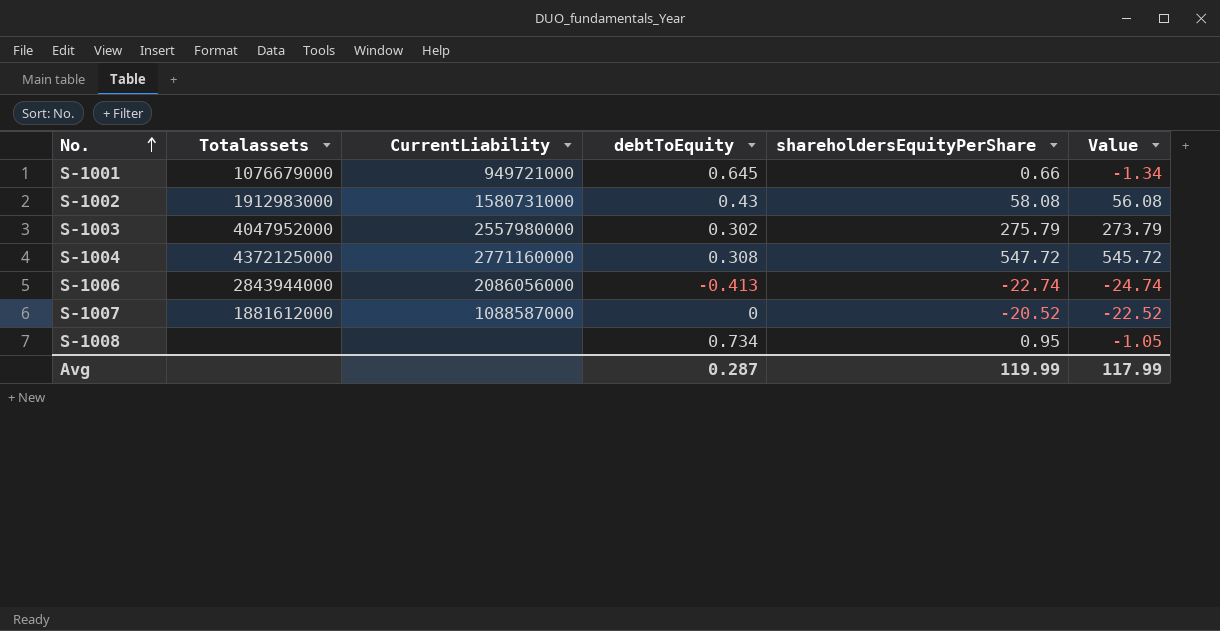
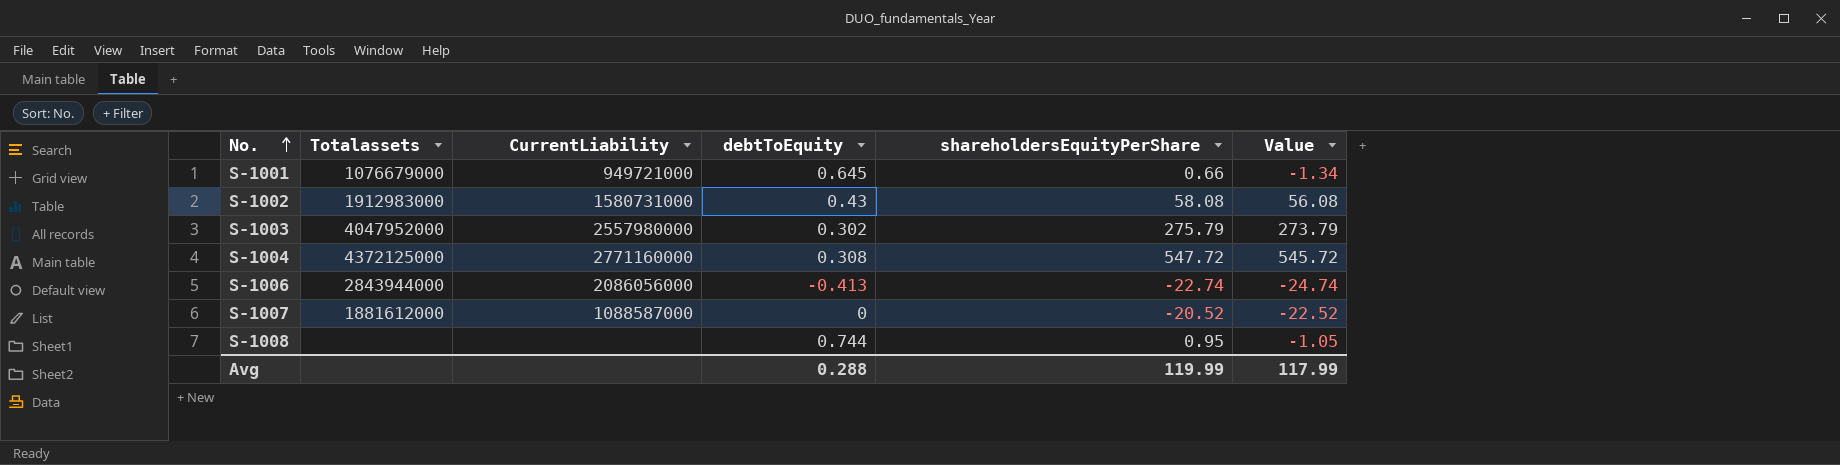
S-1008 | debtToEquity: 0.734 -> 0.744
Avg | debtToEquity: 0.287 -> 0.288

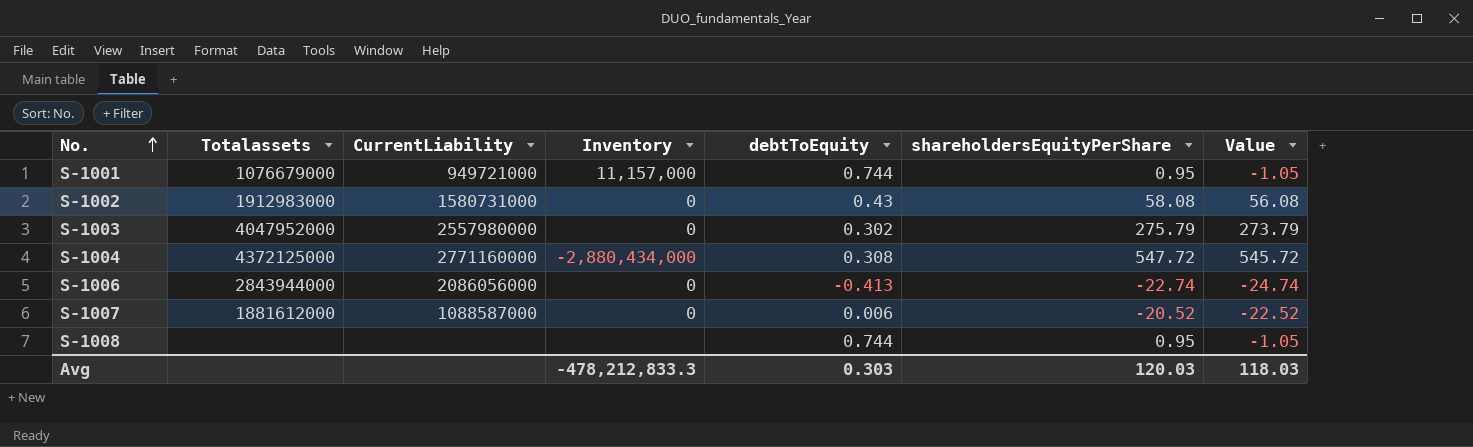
column Inventory | position: none -> 4
S-1001 | debtToEquity: 0.645 -> 0.744
S-1001 | shareholdersEquityPerShare: 0.66 -> 0.95
S-1001 | Value: -1.34 -> -1.05
S-1007 | debtToEquity: 0 -> 0.006
Avg | debtToEquity: 0.288 -> 0.303
Avg | shareholdersEquityPerShare: 119.99 -> 120.03
Avg | Value: 117.99 -> 118.03

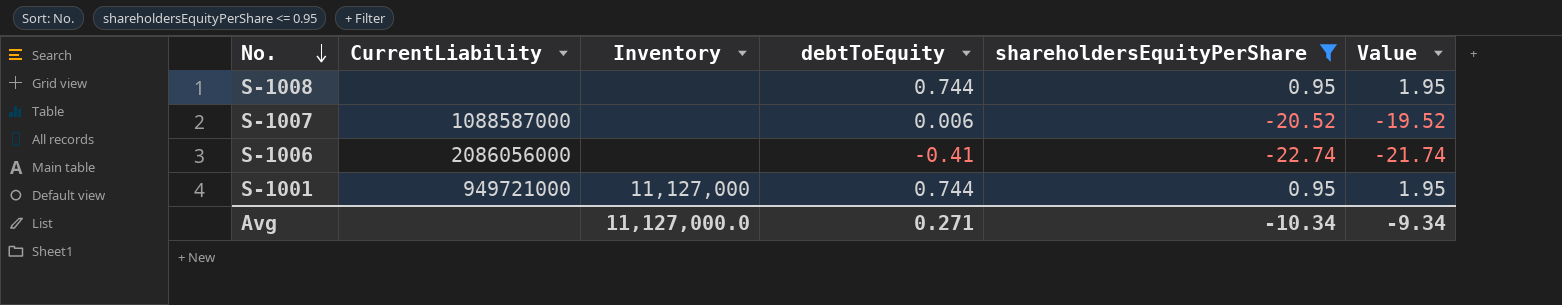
filter: none -> shareholdersEquityPerShare <= 0.95
row order: No. ascending -> No. descending
column Totalassets | position: 2 -> none
column Value | formula: [shareholdersEquityPerShare] - 2 -> [shareholdersEquityPerShare] + 1
S-1007 | Inventory: 0 -> none
S-1006 | Inventory: 0 -> none
S-1006 | debtToEquity: -0.413 -> -0.41
S-1001 | Inventory: 11,157,000 -> 11,127,000
Avg | Inventory: -478,212,833.3 -> 11,127,000.0
Avg | debtToEquity: 0.303 -> 0.271
Avg | shareholdersEquityPerShare: 120.03 -> -10.34
Avg | Value: 118.03 -> -9.34

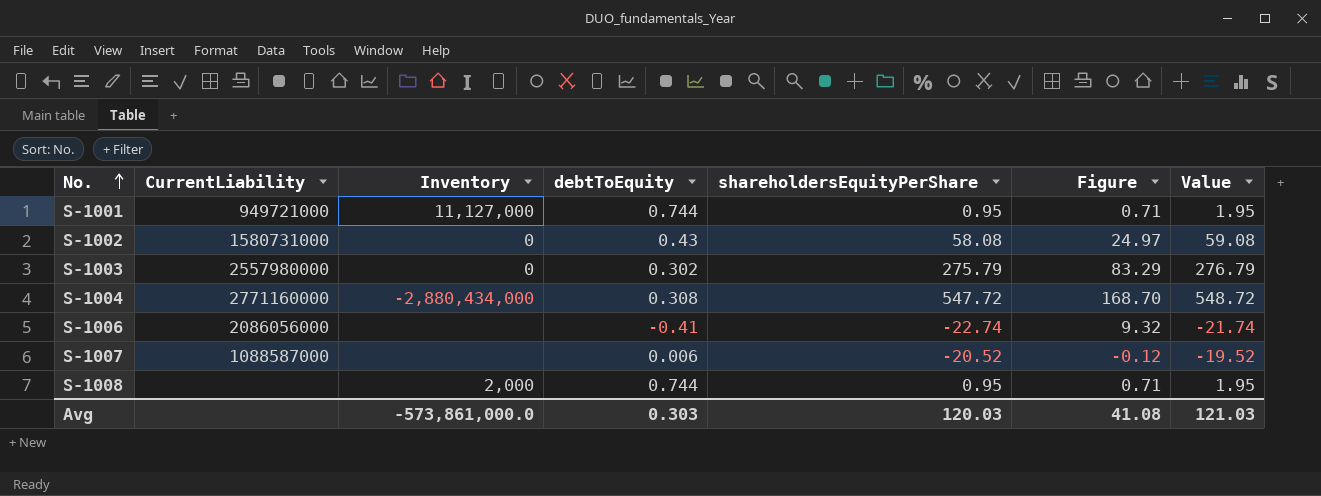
filter: shareholdersEquityPerShare <= 0.95 -> none
row order: No. descending -> No. ascending
column Figure | formula: none -> [debtToEquity] * [shareholdersEquityPerShare]
S-1008 | Inventory: none -> 2,000
Avg | Inventory: 11,127,000.0 -> -573,861,000.0
Avg | debtToEquity: 0.271 -> 0.303
Avg | shareholdersEquityPerShare: -10.34 -> 120.03
Avg | Value: -9.34 -> 121.03

